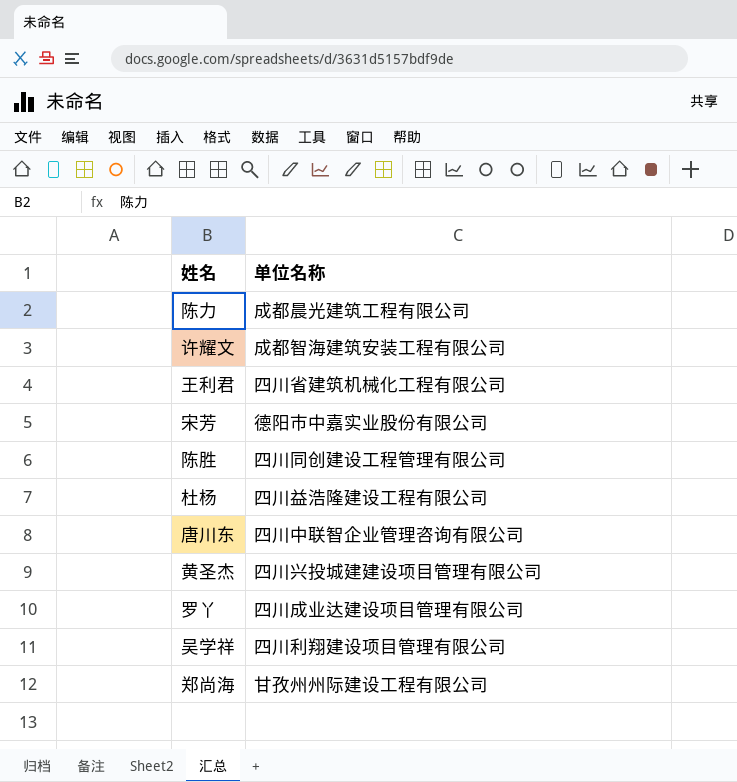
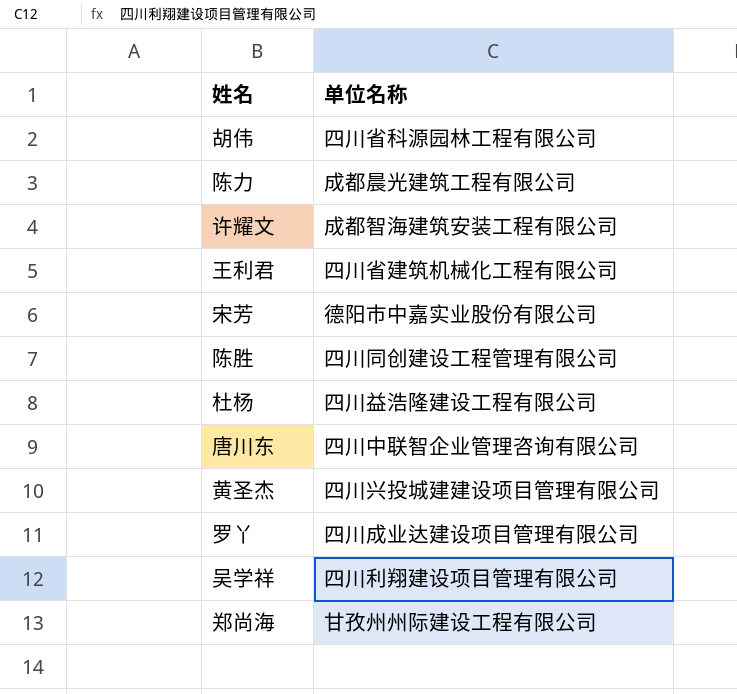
row 胡伟: none -> 四川省科源园林工程有限公司

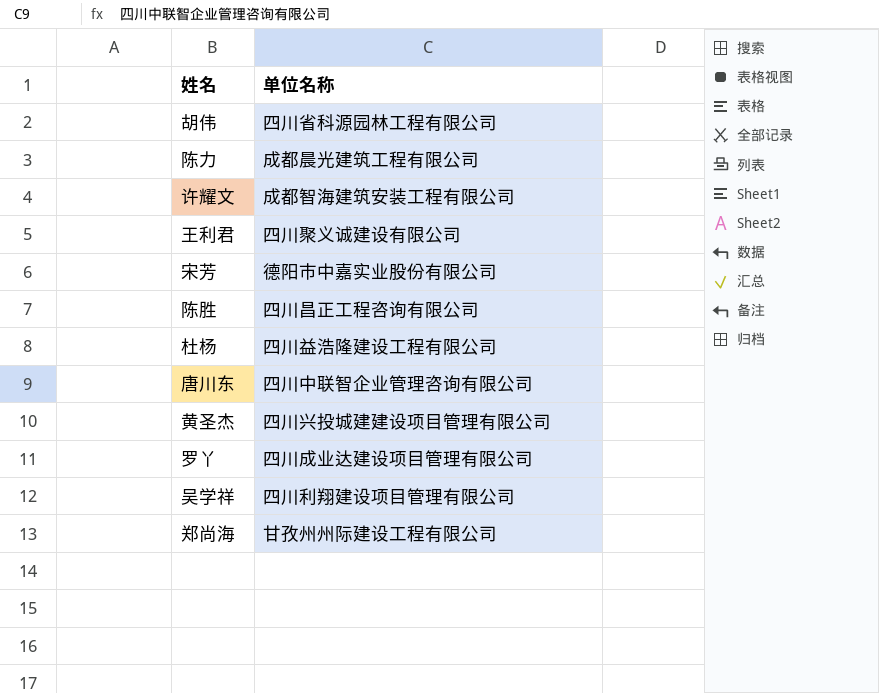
王利君 | 单位名称: 四川省建筑机械化工程有限公司 -> 四川聚义诚建设有限公司
陈胜 | 单位名称: 四川同创建设工程管理有限公司 -> 四川昌正工程咨询有限公司

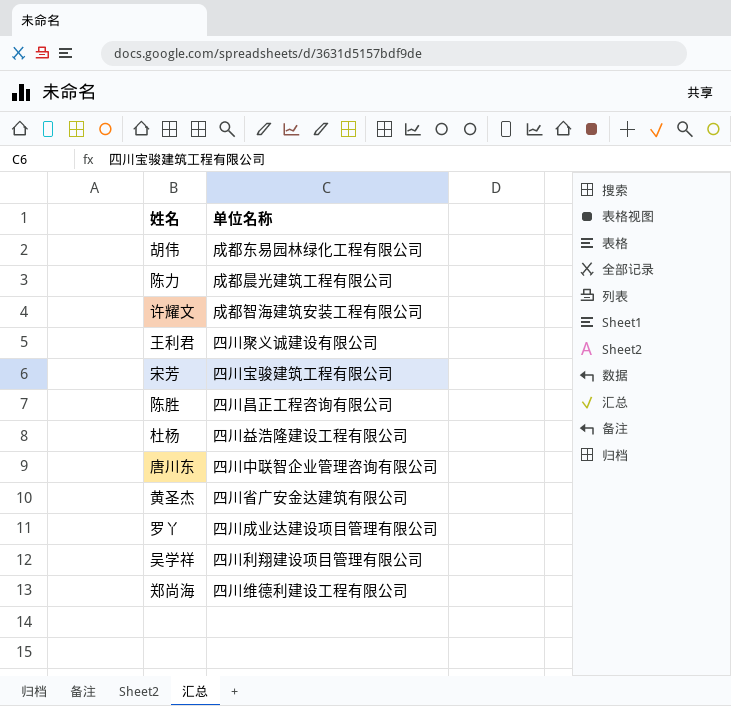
胡伟 | 单位名称: 四川省科源园林工程有限公司 -> 成都东易园林绿化工程有限公司
宋芳 | 单位名称: 德阳市中嘉实业股份有限公司 -> 四川宝骏建筑工程有限公司
黄圣杰 | 单位名称: 四川兴投城建建设项目管理有限公司 -> 四川省广安金达建筑有限公司
郑尚海 | 单位名称: 甘孜州州际建设工程有限公司 -> 四川维德利建设工程有限公司

